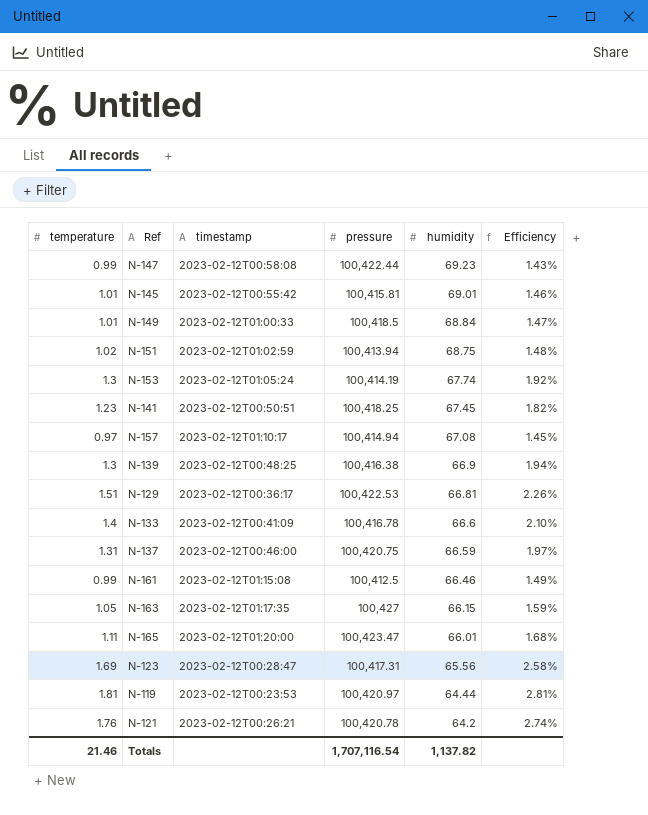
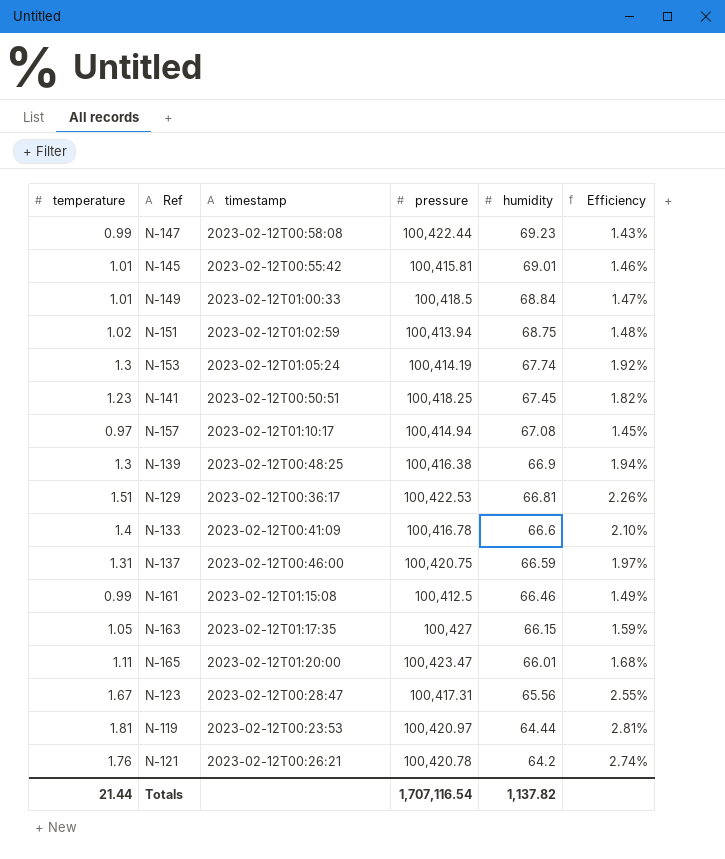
N-123 | temperature: 1.69 -> 1.67
N-123 | Efficiency: 2.58% -> 2.55%
Totals | temperature: 21.46 -> 21.44

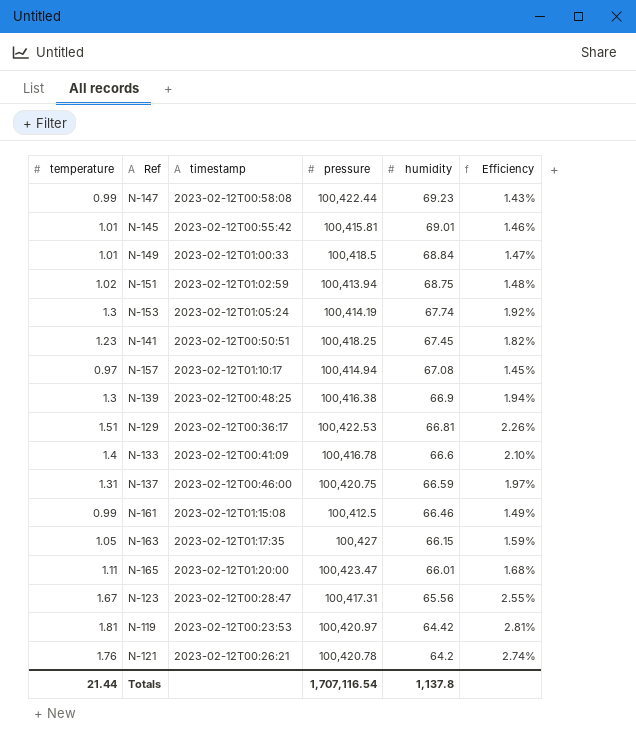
N-119 | humidity: 64.44 -> 64.42
Totals | humidity: 1,137.82 -> 1,137.8

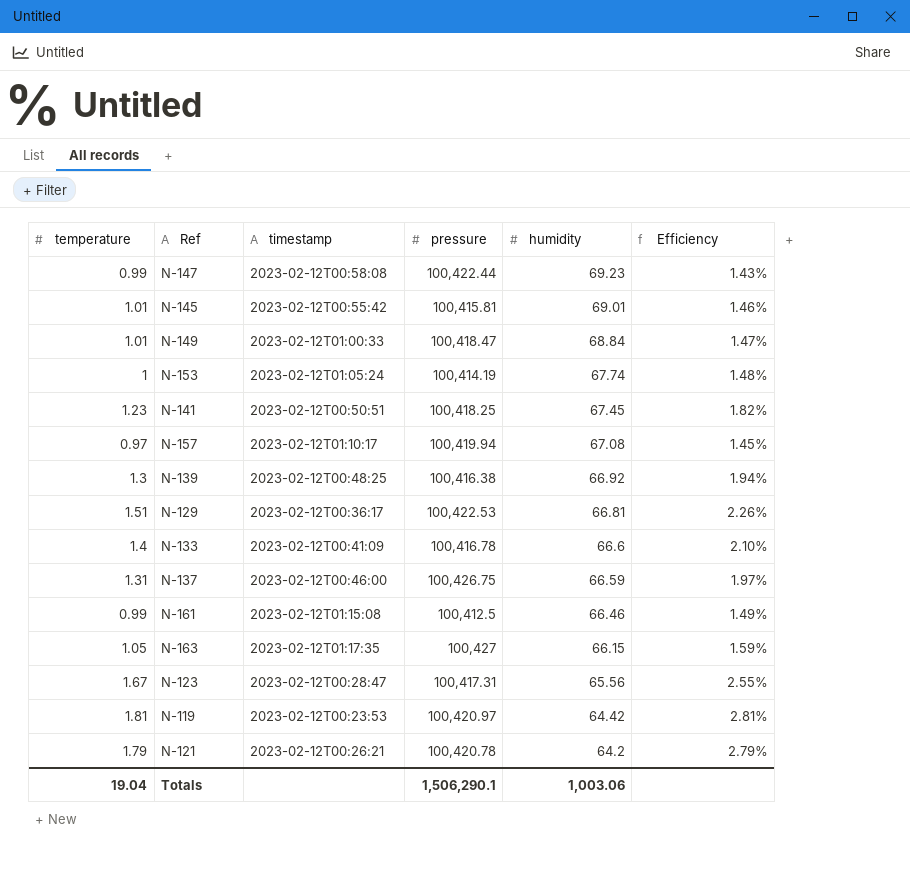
row N-151: 1.02 | 2023-02-12T01:02:59 | 100,413.94 | 68.75 | 1.48% -> none
row N-165: 1.11 | 2023-02-12T01:20:00 | 100,423.47 | 66.01 | 1.68% -> none
N-149 | pressure: 100,418.5 -> 100,418.47
N-153 | temperature: 1.3 -> 1
N-153 | Efficiency: 1.92% -> 1.48%
N-157 | pressure: 100,414.94 -> 100,419.94
N-139 | humidity: 66.9 -> 66.92
N-137 | pressure: 100,420.75 -> 100,426.75
N-121 | temperature: 1.76 -> 1.79
N-121 | Efficiency: 2.74% -> 2.79%
Totals | temperature: 21.44 -> 19.04
Totals | pressure: 1,707,116.54 -> 1,506,290.1
Totals | humidity: 1,137.8 -> 1,003.06

